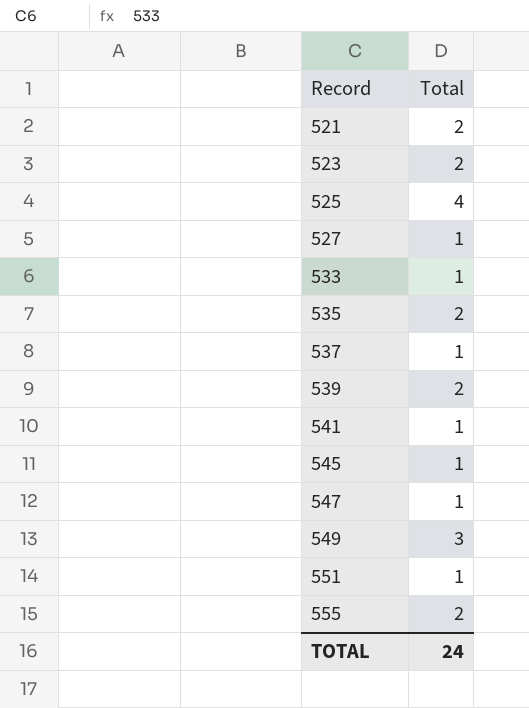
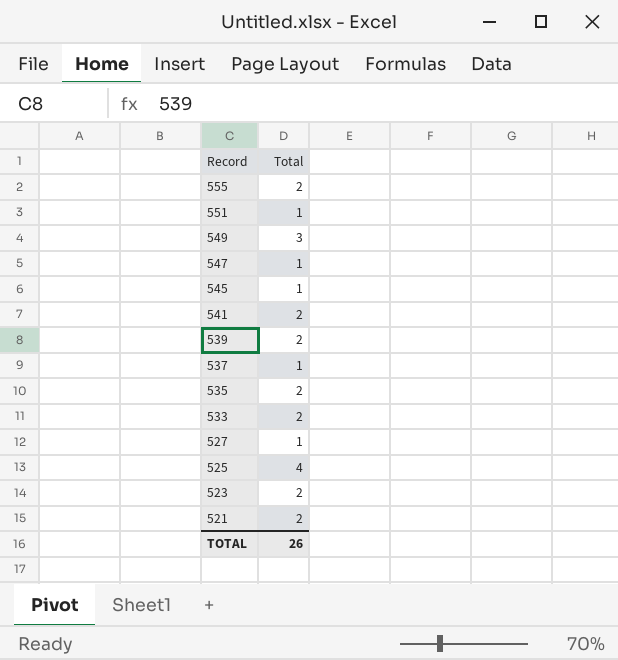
row order: Record ascending -> Record descending
541 | Total: 1 -> 2
533 | Total: 1 -> 2
TOTAL | Total: 24 -> 26

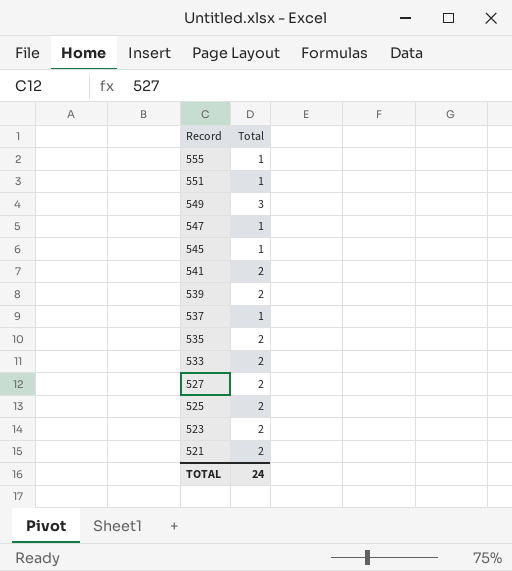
555 | Total: 2 -> 1
527 | Total: 1 -> 2
525 | Total: 4 -> 2
TOTAL | Total: 26 -> 24

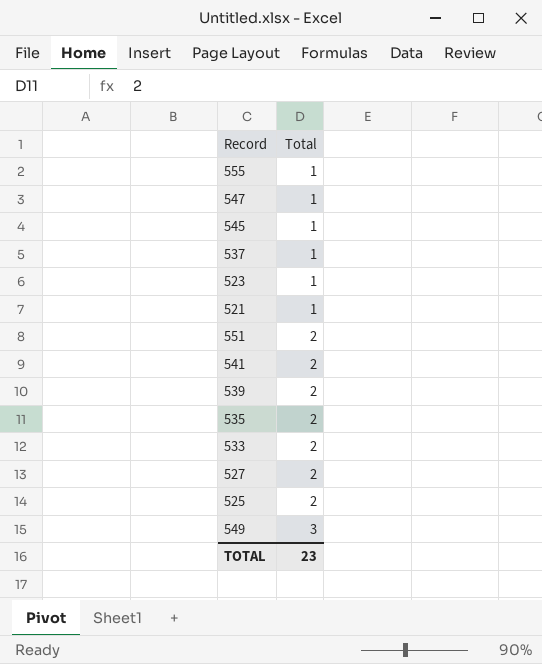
row order: Record descending -> Total ascending
523 | Total: 2 -> 1
521 | Total: 2 -> 1
551 | Total: 1 -> 2
TOTAL | Total: 24 -> 23

